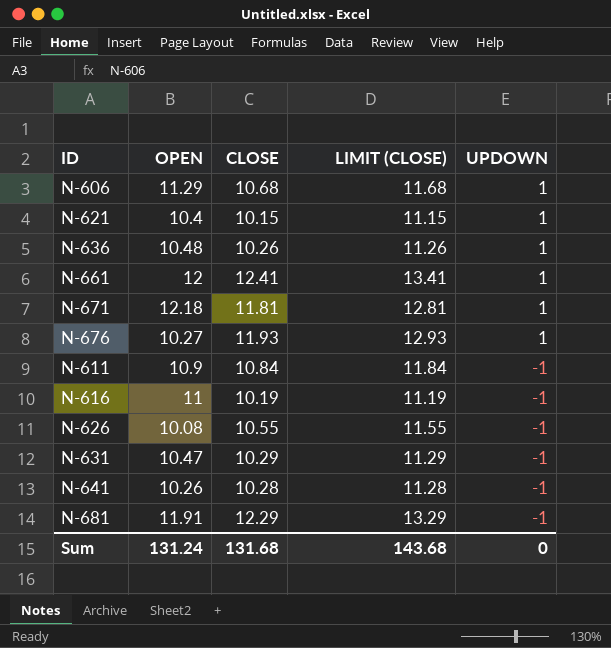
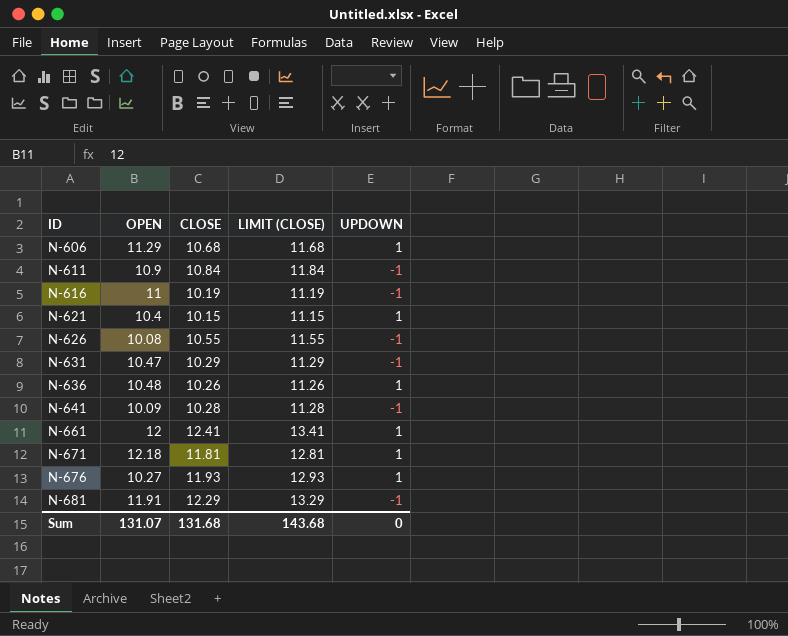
row order: UPDOWN descending -> ID ascending
N-641 | OPEN: 10.26 -> 10.09
Sum | OPEN: 131.24 -> 131.07

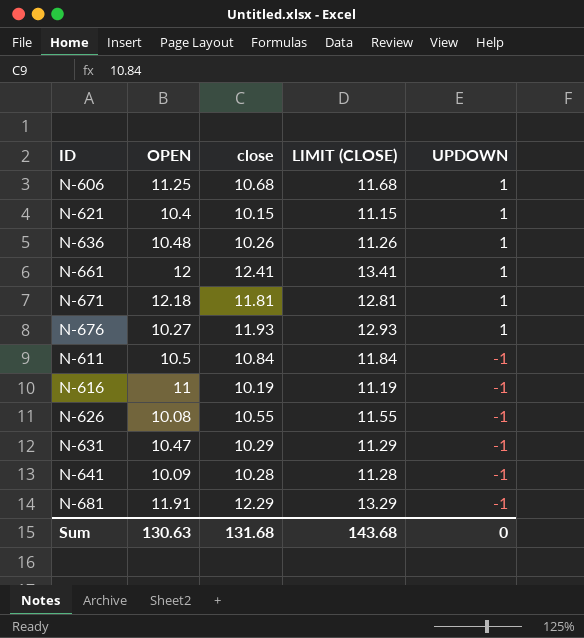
row order: ID ascending -> UPDOWN descending
column name: CLOSE -> close
N-606 | OPEN: 11.29 -> 11.25
N-611 | OPEN: 10.9 -> 10.5
Sum | OPEN: 131.07 -> 130.63

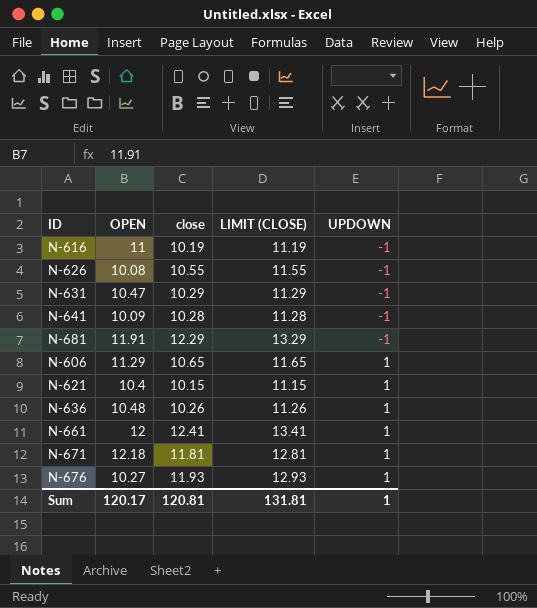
row order: UPDOWN descending -> UPDOWN ascending
row N-611: 10.5 | 10.84 | 11.84 | -1 -> none
N-606 | OPEN: 11.25 -> 11.29
N-606 | close: 10.68 -> 10.65
N-606 | LIMIT (CLOSE): 11.68 -> 11.65
Sum | OPEN: 130.63 -> 120.17
Sum | close: 131.68 -> 120.81
Sum | LIMIT (CLOSE): 143.68 -> 131.81
Sum | UPDOWN: 0 -> 1

